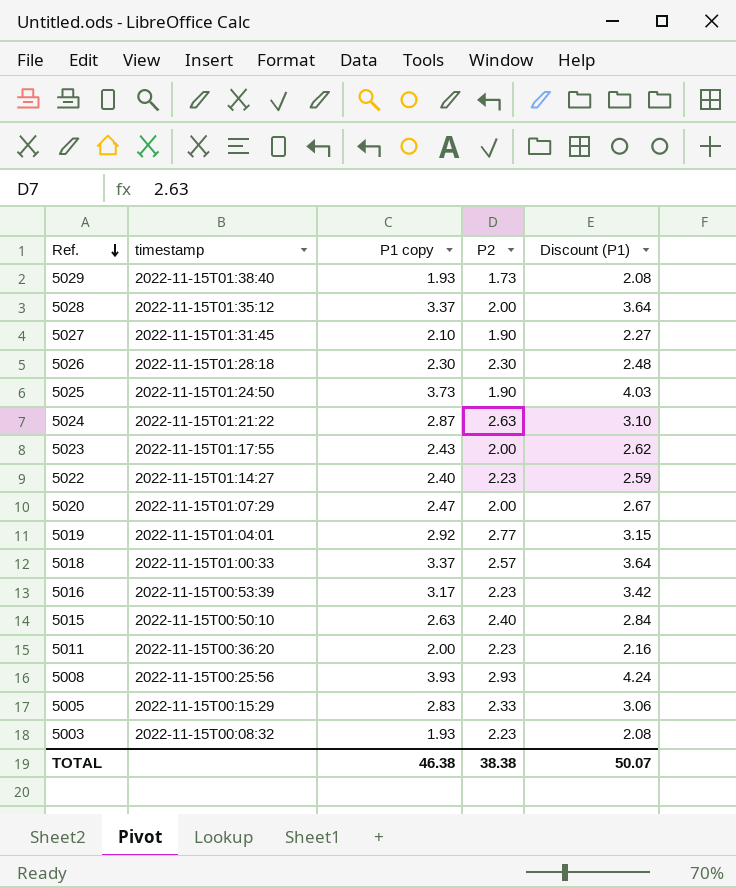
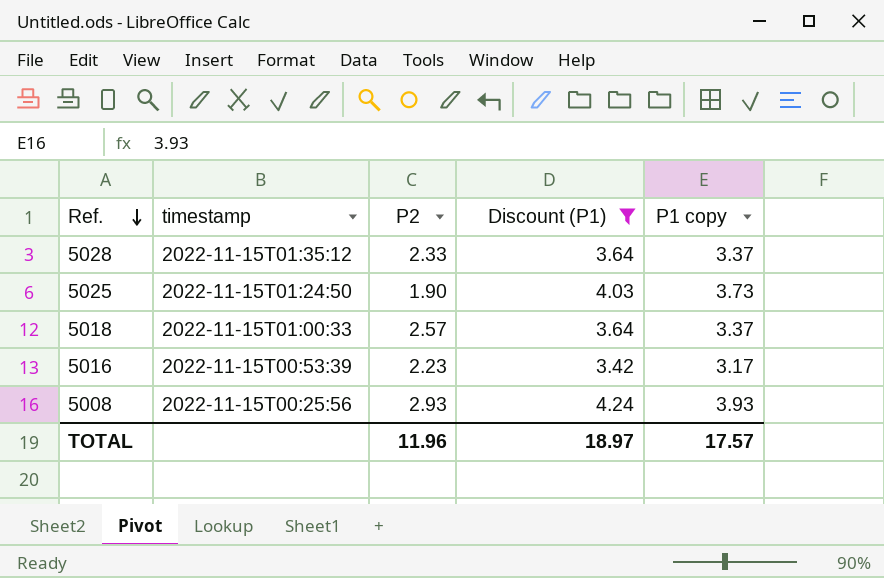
filter: none -> Discount (P1) >= 3.42
column P1 copy | position: 3 -> 5
5028 | P2: 2.00 -> 2.33
TOTAL | P2: 38.38 -> 11.96
TOTAL | Discount (P1): 50.07 -> 18.97
TOTAL | P1 copy: 46.38 -> 17.57

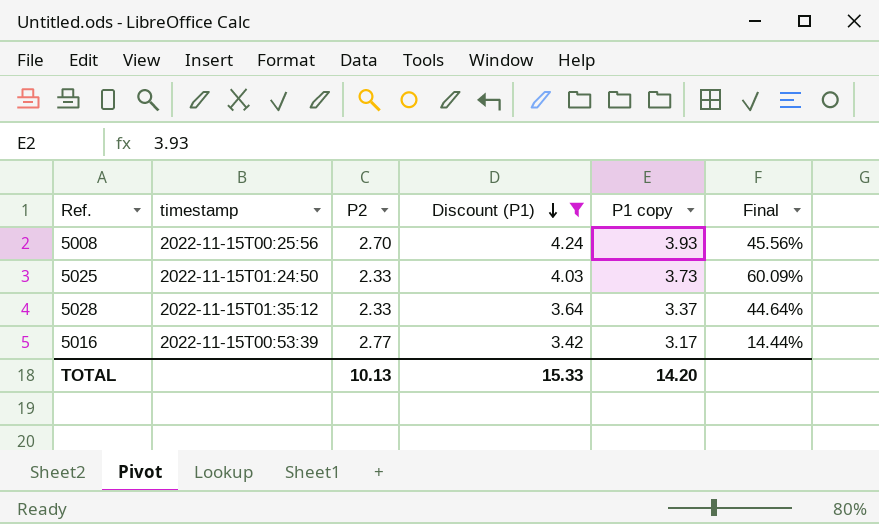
row order: Ref. descending -> Discount (P1) descending
column Final | formula: none -> ([P1 copy] - [P2]) / [P2]
row 5018: 2022-11-15T01:00:33 | 2.57 | 3.64 | 3.37 -> none
5008 | P2: 2.93 -> 2.70
5025 | P2: 1.90 -> 2.33
5016 | P2: 2.23 -> 2.77
TOTAL | P2: 11.96 -> 10.13
TOTAL | Discount (P1): 18.97 -> 15.33
TOTAL | P1 copy: 17.57 -> 14.20

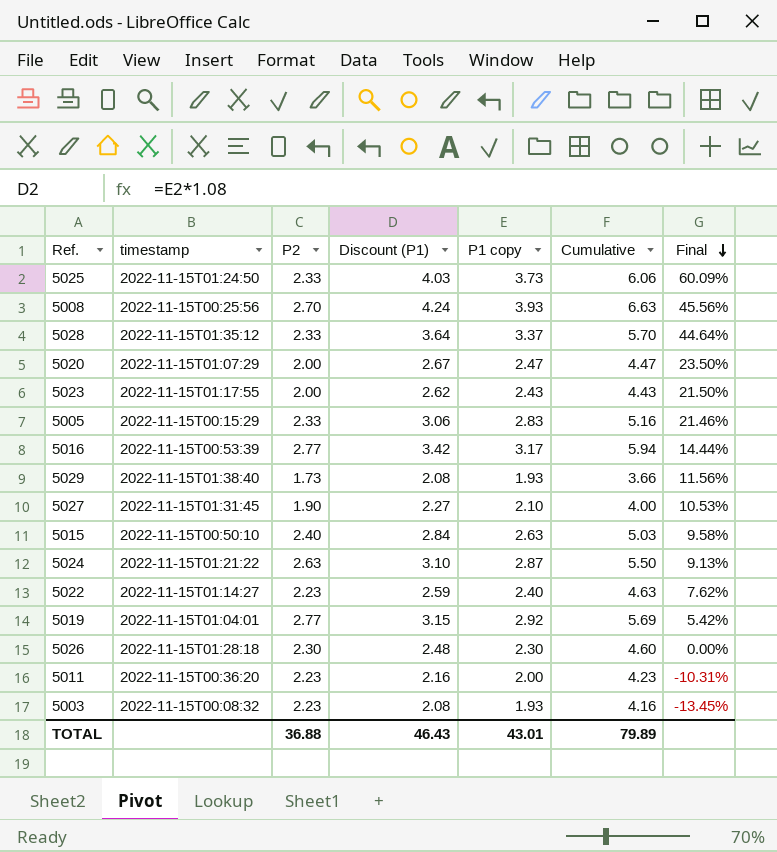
filter: Discount (P1) >= 3.42 -> none
row order: Discount (P1) descending -> Final descending
column Cumulative | formula: none -> [P2] + [P1 copy]
TOTAL | P2: 10.13 -> 36.88
TOTAL | Discount (P1): 15.33 -> 46.43
TOTAL | P1 copy: 14.20 -> 43.01

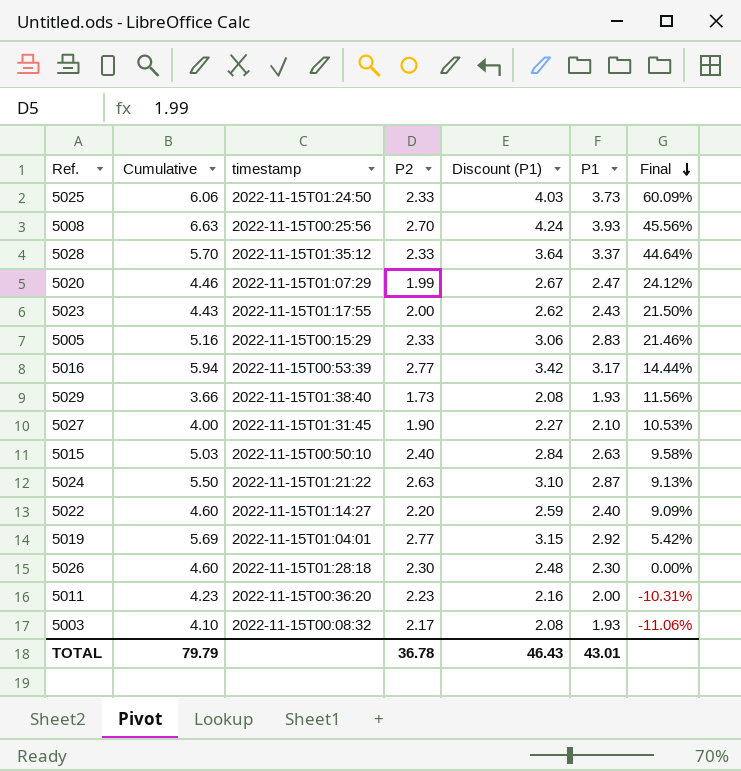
column Cumulative | position: 6 -> 2
column name: P1 copy -> P1
5020 | Cumulative: 4.47 -> 4.46
5020 | P2: 2.00 -> 1.99
5020 | Final: 23.50% -> 24.12%
5022 | Cumulative: 4.63 -> 4.60
5022 | P2: 2.23 -> 2.20
5022 | Final: 7.62% -> 9.09%
5003 | Cumulative: 4.16 -> 4.10
5003 | P2: 2.23 -> 2.17
5003 | Final: -13.45% -> -11.06%
TOTAL | Cumulative: 79.89 -> 79.79
TOTAL | P2: 36.88 -> 36.78

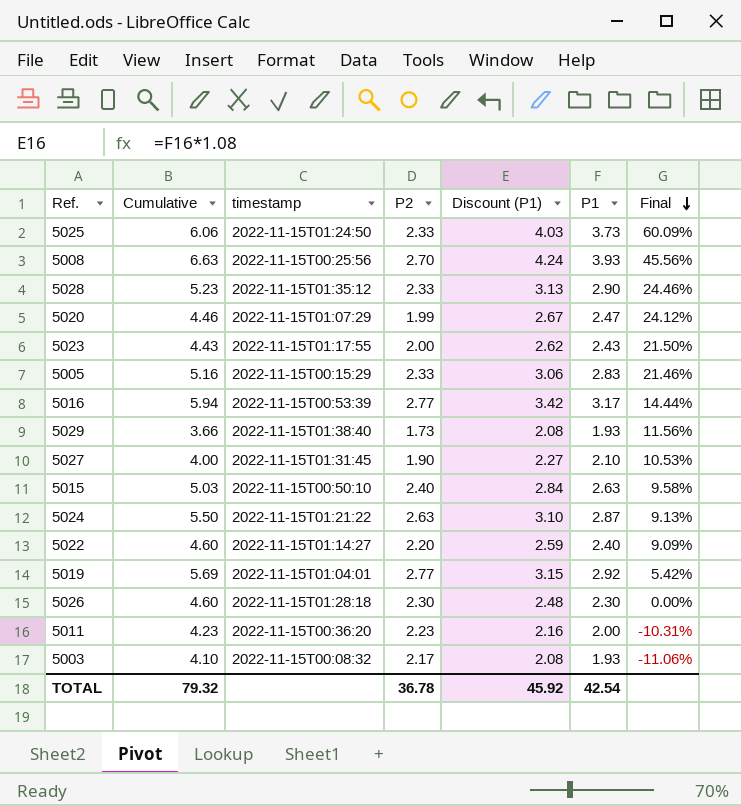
5028 | Cumulative: 5.70 -> 5.23
5028 | Discount (P1): 3.64 -> 3.13
5028 | P1: 3.37 -> 2.90
5028 | Final: 44.64% -> 24.46%
TOTAL | Cumulative: 79.79 -> 79.32
TOTAL | Discount (P1): 46.43 -> 45.92
TOTAL | P1: 43.01 -> 42.54

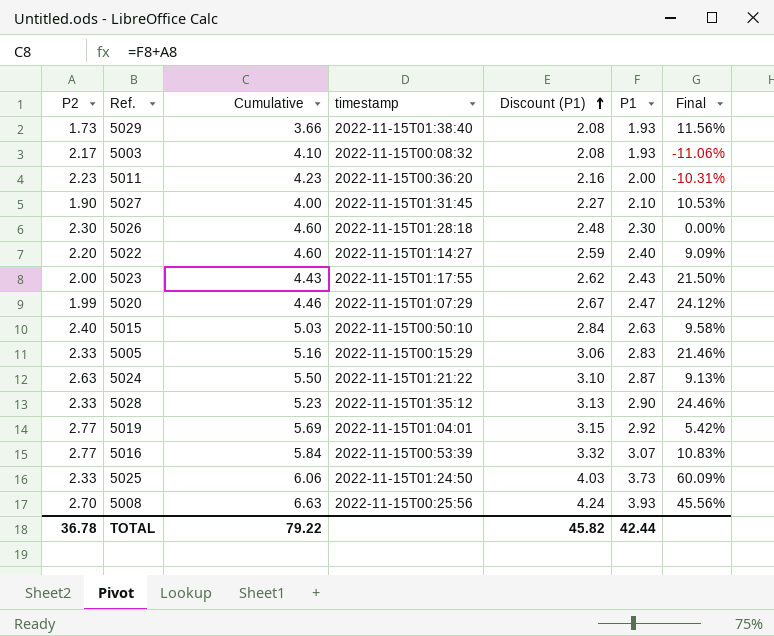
row order: Final descending -> Discount (P1) ascending
column P2 | position: 4 -> 1
5016 | Cumulative: 5.94 -> 5.84
5016 | Discount (P1): 3.42 -> 3.32
5016 | P1: 3.17 -> 3.07
5016 | Final: 14.44% -> 10.83%
TOTAL | Cumulative: 79.32 -> 79.22
TOTAL | Discount (P1): 45.92 -> 45.82
TOTAL | P1: 42.54 -> 42.44

